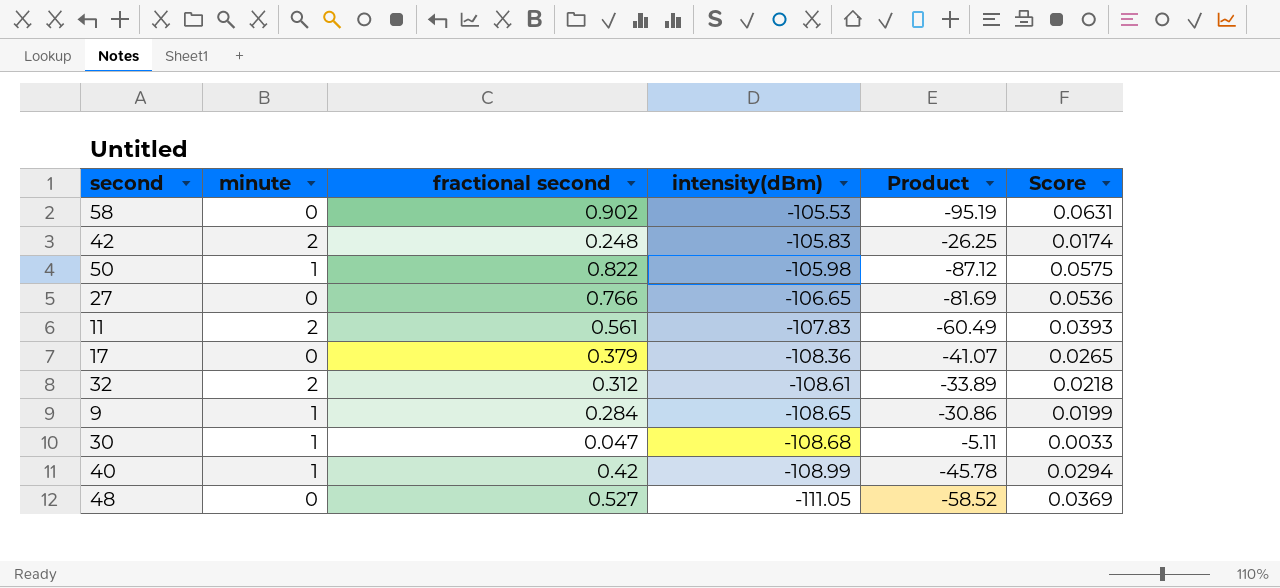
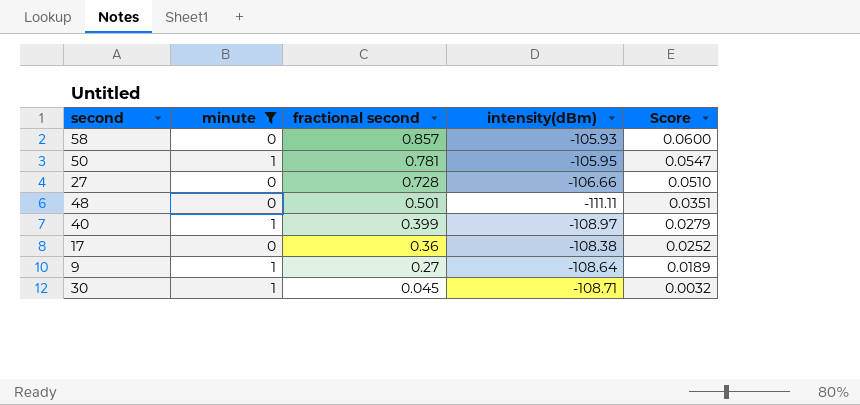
filter: none -> minute != 2
row order: intensity(dBm) descending -> fractional second descending
column Product | formula: [fractional second] * [intensity(dBm)] -> none
58 | fractional second: 0.902 -> 0.857
58 | intensity(dBm): -105.53 -> -105.93
58 | Score: 0.0631 -> 0.0600
50 | fractional second: 0.822 -> 0.781
50 | intensity(dBm): -105.98 -> -105.95
50 | Score: 0.0575 -> 0.0547
27 | fractional second: 0.766 -> 0.728
27 | intensity(dBm): -106.65 -> -106.66
27 | Score: 0.0536 -> 0.0510
48 | fractional second: 0.527 -> 0.501
48 | intensity(dBm): -111.05 -> -111.11
48 | Score: 0.0369 -> 0.0351
40 | fractional second: 0.42 -> 0.399
40 | intensity(dBm): -108.99 -> -108.97
40 | Score: 0.0294 -> 0.0279
17 | fractional second: 0.379 -> 0.36
17 | intensity(dBm): -108.36 -> -108.38
17 | Score: 0.0265 -> 0.0252
9 | fractional second: 0.284 -> 0.27
9 | intensity(dBm): -108.65 -> -108.64
9 | Score: 0.0199 -> 0.0189
30 | fractional second: 0.047 -> 0.045
30 | intensity(dBm): -108.68 -> -108.71
30 | Score: 0.0033 -> 0.0032

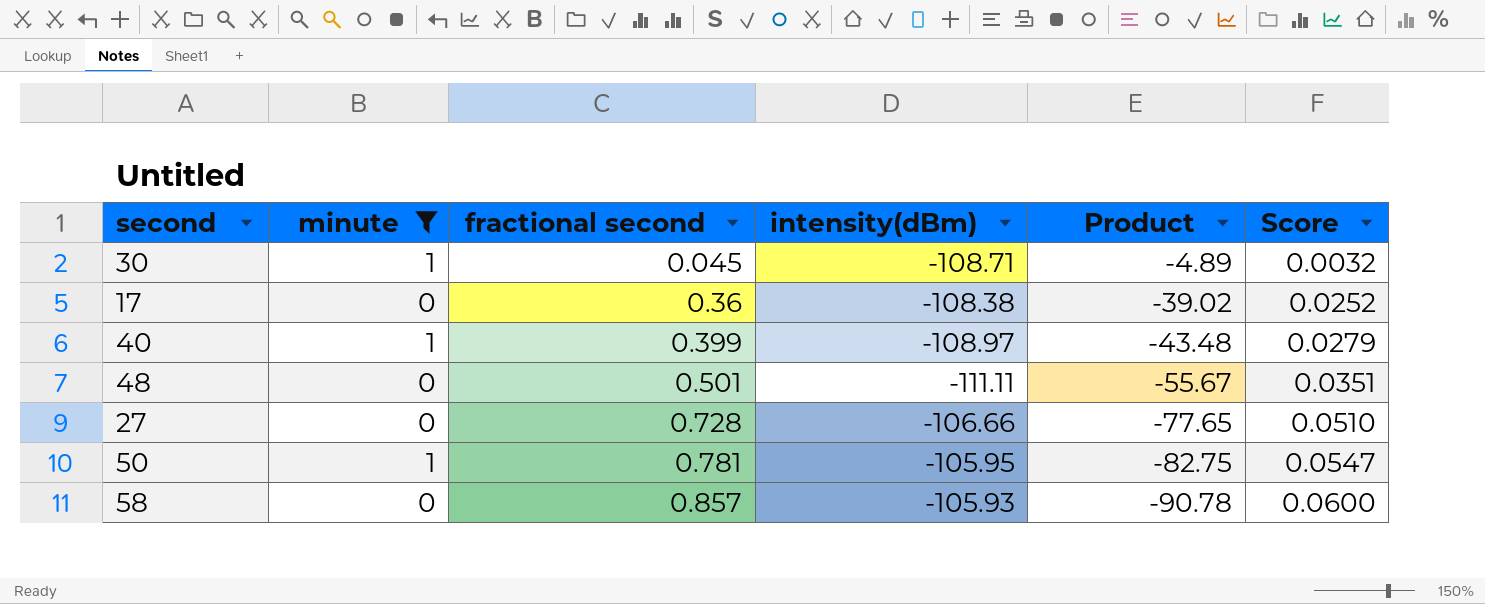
row order: fractional second descending -> fractional second ascending
column Product | formula: none -> [fractional second] * [intensity(dBm)]
row 9: 1 | 0.27 | -108.64 | 0.0189 -> none

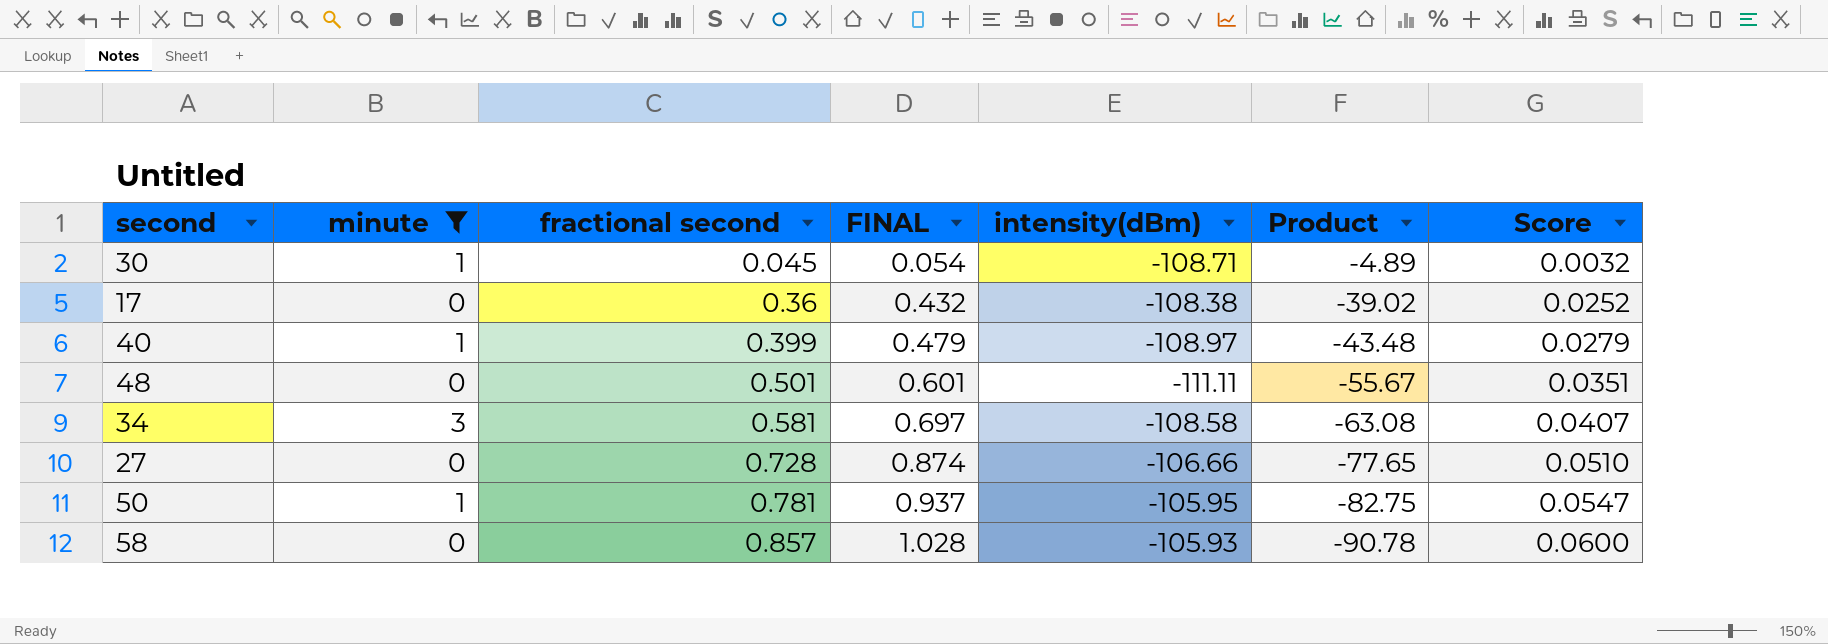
column FINAL | formula: none -> [fractional second] * 1.2
row 34: none -> 3 | 0.581 | 0.697 | -108.58 | -63.08 | 0.0407

